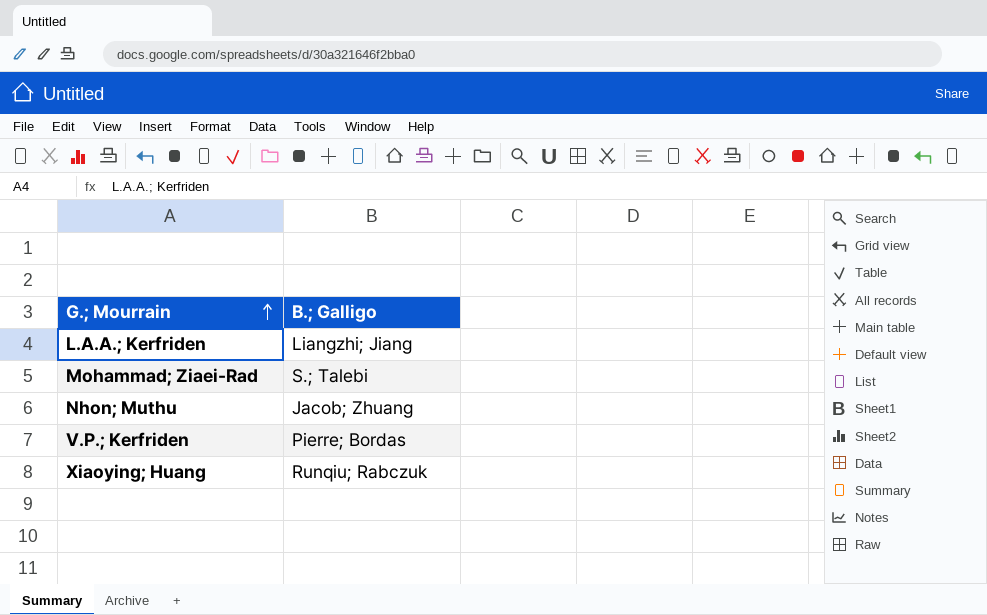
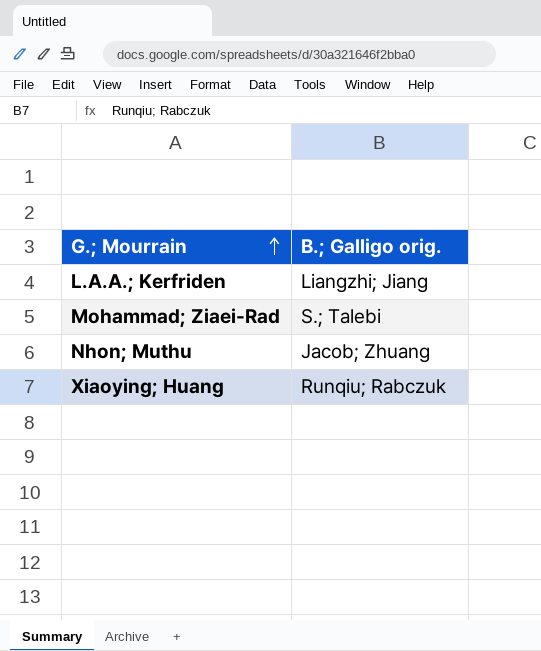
column name: B.; Galligo -> B.; Galligo orig.
row V.P.; Kerfriden: Pierre; Bordas -> none

